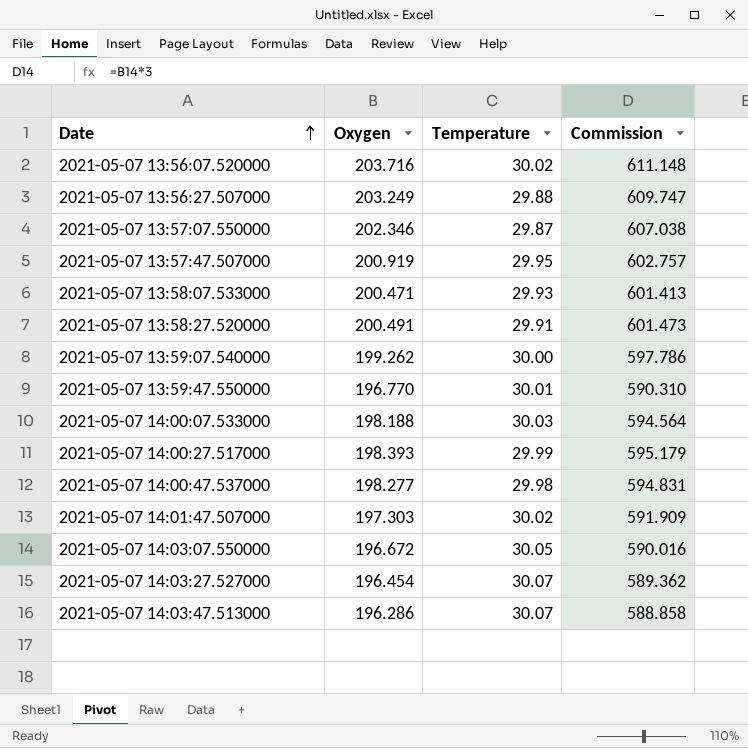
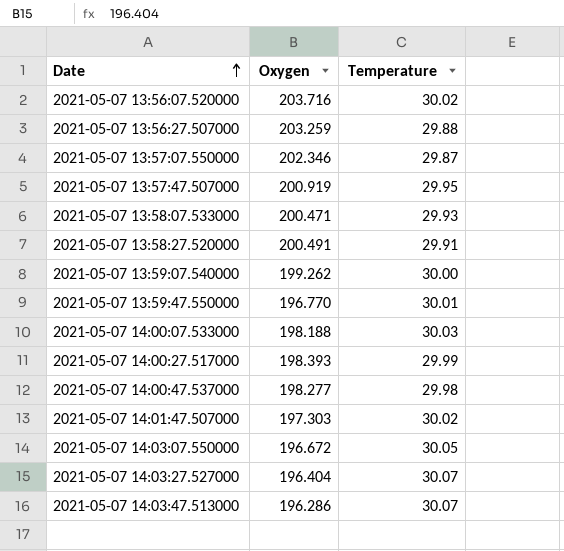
column Commission | formula: [Oxygen] * 3 -> none
2021-05-07 13:56:27.507000 | Oxygen: 203.249 -> 203.259
2021-05-07 14:03:27.527000 | Oxygen: 196.454 -> 196.404

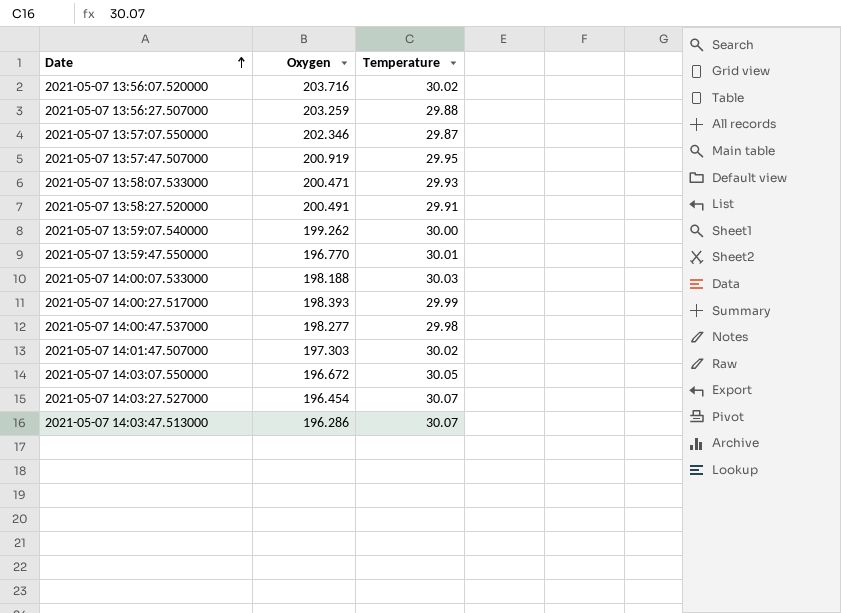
2021-05-07 14:03:27.527000 | Oxygen: 196.404 -> 196.454

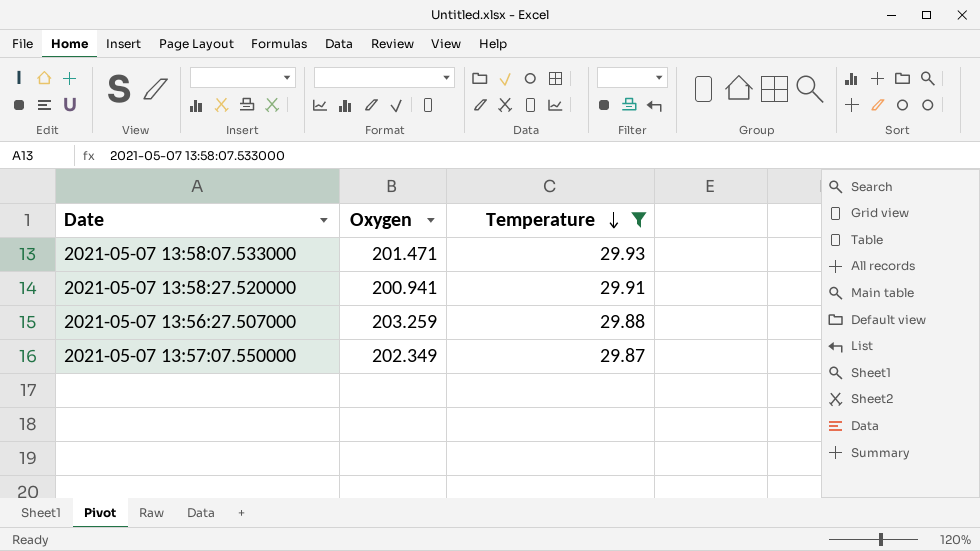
filter: none -> Temperature <= 29.93
row order: Date ascending -> Temperature descending
2021-05-07 13:58:07.533000 | Oxygen: 200.471 -> 201.471
2021-05-07 13:58:27.520000 | Oxygen: 200.491 -> 200.941
2021-05-07 13:57:07.550000 | Oxygen: 202.346 -> 202.349

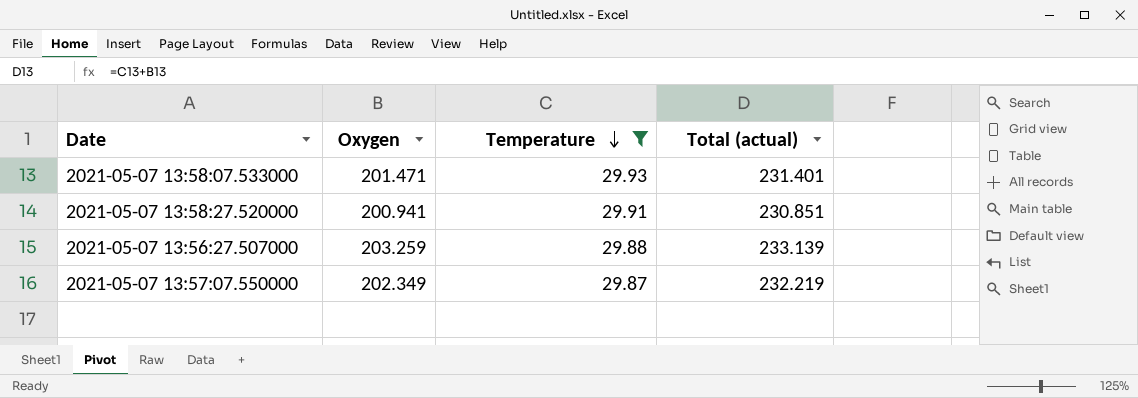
column Total (actual) | formula: none -> [Oxygen] + [Temperature]

